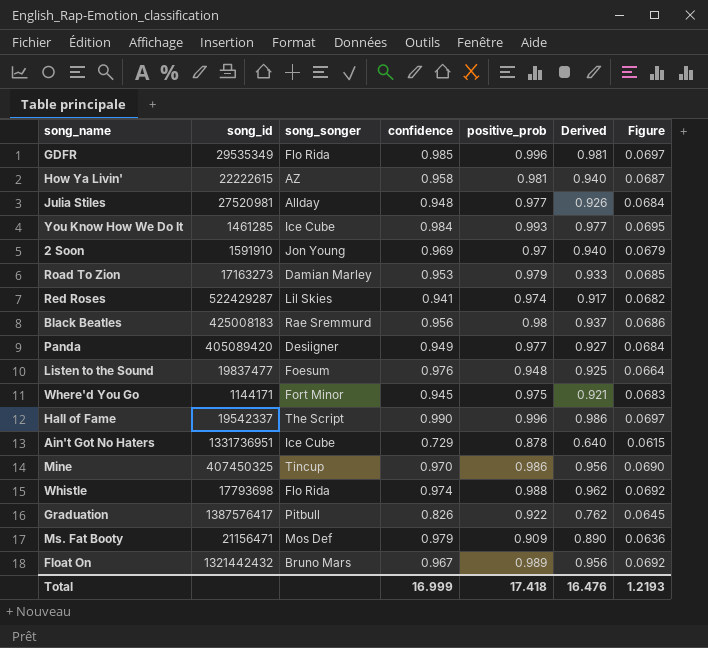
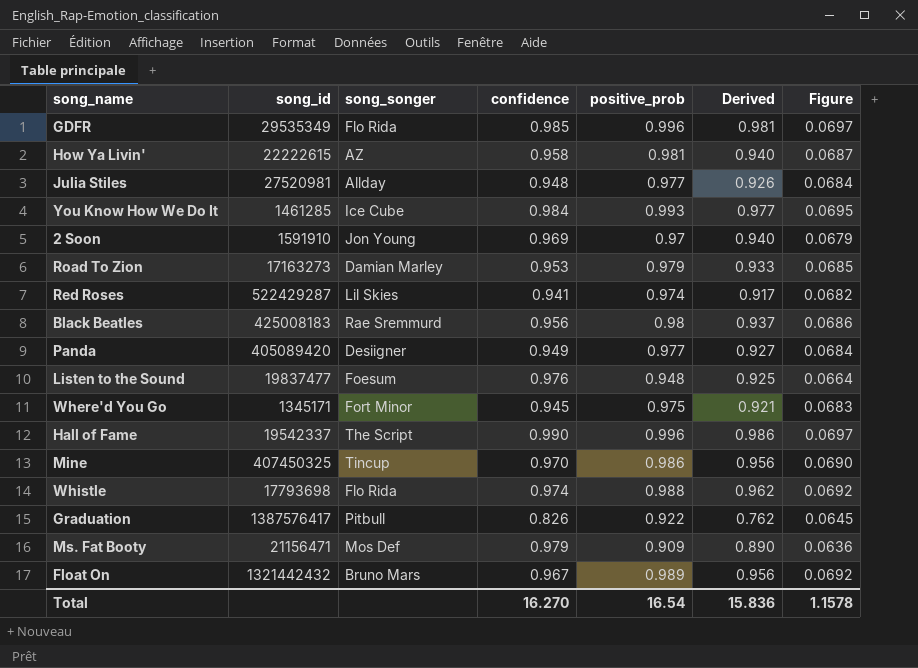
row Ain't Got No Haters: 1331736951 | Ice Cube | 0.729 | 0.878 | 0.640 | 0.0615 -> none
Where'd You Go | song_id: 1144171 -> 1345171
Total | confidence: 16.999 -> 16.270
Total | positive_prob: 17.418 -> 16.54
Total | Derived: 16.476 -> 15.836
Total | Figure: 1.2193 -> 1.1578

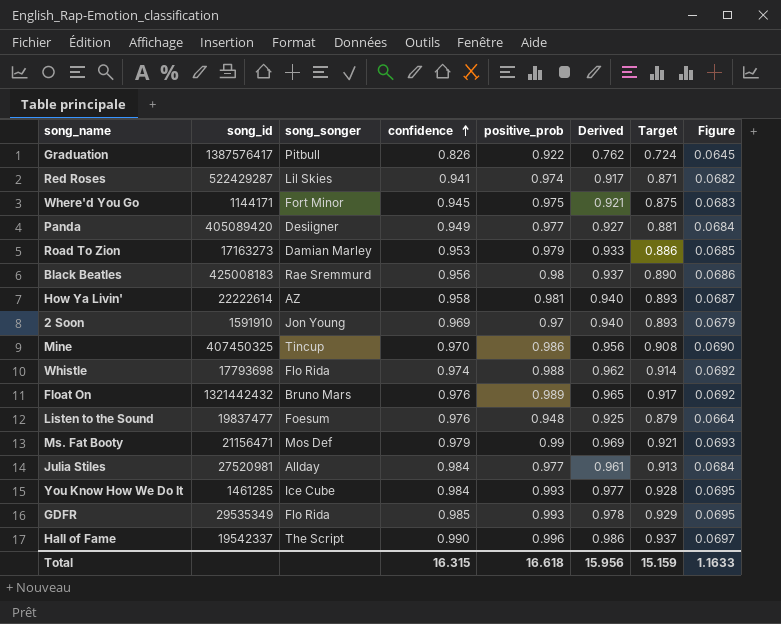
row order: none -> confidence ascending
column Target | formula: none -> [Derived] * 0.95
Where'd You Go | song_id: 1345171 -> 1144171
How Ya Livin' | song_id: 22222615 -> 22222614
Float On | confidence: 0.967 -> 0.976
Float On | Derived: 0.956 -> 0.965
Ms. Fat Booty | positive_prob: 0.909 -> 0.99
Ms. Fat Booty | Derived: 0.890 -> 0.969
Ms. Fat Booty | Figure: 0.0636 -> 0.0693
Julia Stiles | confidence: 0.948 -> 0.984
Julia Stiles | Derived: 0.926 -> 0.961
GDFR | positive_prob: 0.996 -> 0.993
GDFR | Derived: 0.981 -> 0.978
GDFR | Figure: 0.0697 -> 0.0695
Total | confidence: 16.270 -> 16.315
Total | positive_prob: 16.54 -> 16.618
Total | Derived: 15.836 -> 15.956
Total | Figure: 1.1578 -> 1.1633

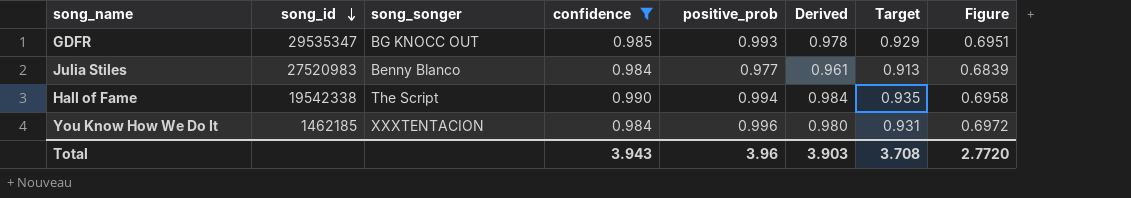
filter: none -> confidence >= 0.984
row order: confidence ascending -> song_id descending
column Figure | formula: [positive_prob] * 0.07 -> [positive_prob] * 0.7
GDFR | song_id: 29535349 -> 29535347
GDFR | song_songer: Flo Rida -> BG KNOCC OUT
Julia Stiles | song_id: 27520981 -> 27520983
Julia Stiles | song_songer: Allday -> Benny Blanco
Hall of Fame | song_id: 19542337 -> 19542338
Hall of Fame | positive_prob: 0.996 -> 0.994
Hall of Fame | Derived: 0.986 -> 0.984
Hall of Fame | Target: 0.937 -> 0.935
You Know How We Do It | song_id: 1461285 -> 1462185
You Know How We Do It | song_songer: Ice Cube -> XXXTENTACION
You Know How We Do It | positive_prob: 0.993 -> 0.996
You Know How We Do It | Derived: 0.977 -> 0.980
You Know How We Do It | Target: 0.928 -> 0.931
Total | confidence: 16.315 -> 3.943
Total | positive_prob: 16.618 -> 3.96
Total | Derived: 15.956 -> 3.903
Total | Target: 15.159 -> 3.708
Total | Figure: 1.1633 -> 2.7720

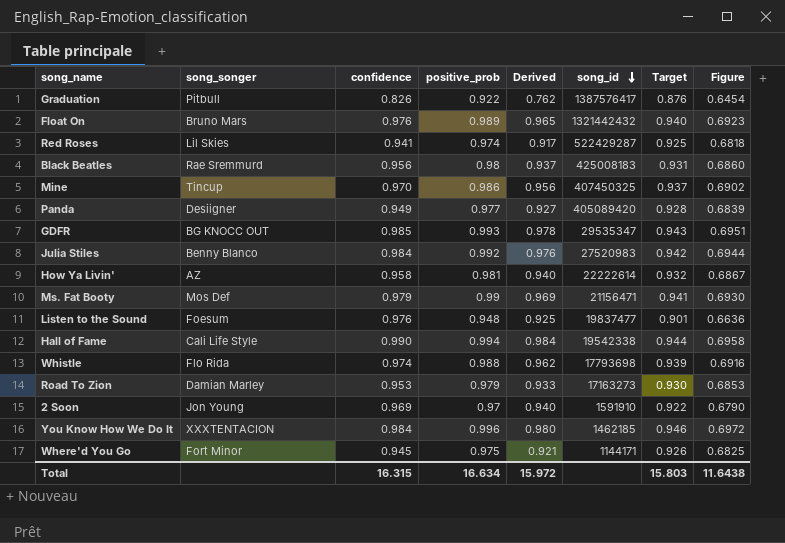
filter: confidence >= 0.984 -> none
column song_id | position: 2 -> 6
column Target | formula: [Derived] * 0.95 -> [positive_prob] * 0.95
Julia Stiles | positive_prob: 0.977 -> 0.992
Julia Stiles | Derived: 0.961 -> 0.976
Julia Stiles | Figure: 0.6839 -> 0.6944
Hall of Fame | song_songer: The Script -> Cali Life Style
Total | confidence: 3.943 -> 16.315
Total | positive_prob: 3.96 -> 16.634
Total | Derived: 3.903 -> 15.972
Total | Target: 3.708 -> 15.803
Total | Figure: 2.7720 -> 11.6438

